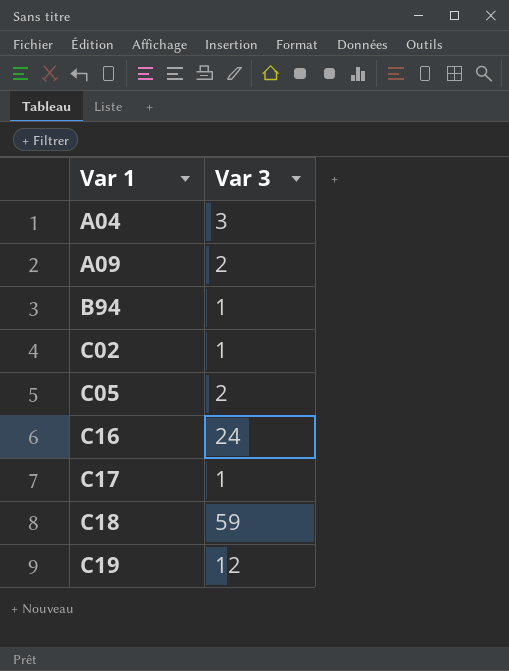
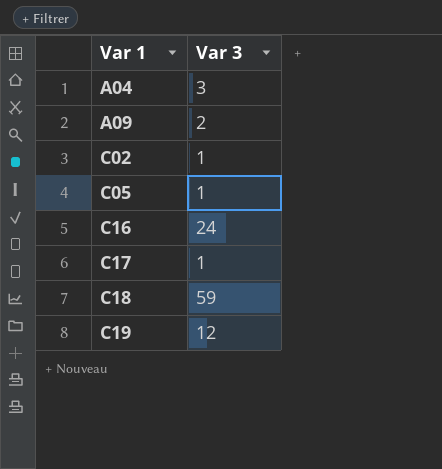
row B94: 1 -> none
C05 | Var 3: 2 -> 1

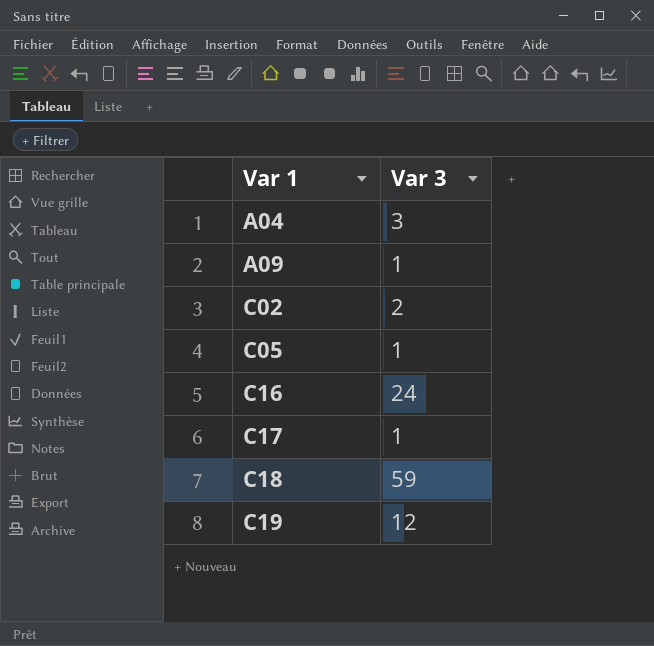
A09 | Var 3: 2 -> 1
C02 | Var 3: 1 -> 2

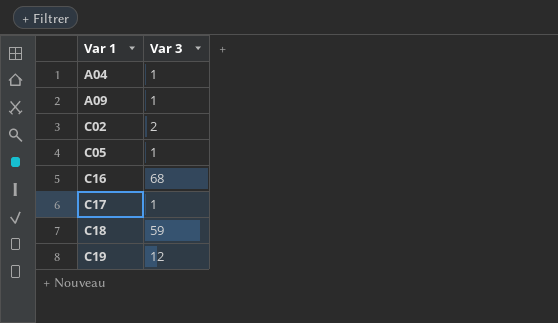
A04 | Var 3: 3 -> 1
C16 | Var 3: 24 -> 68

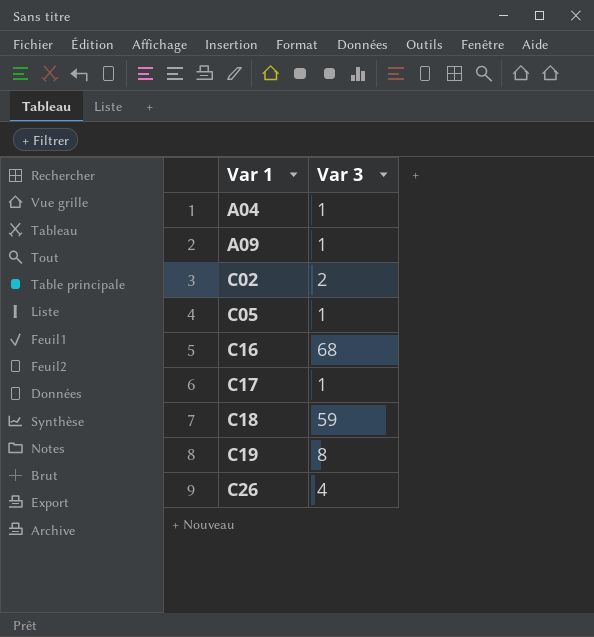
C19 | Var 3: 12 -> 8
row C26: none -> 4

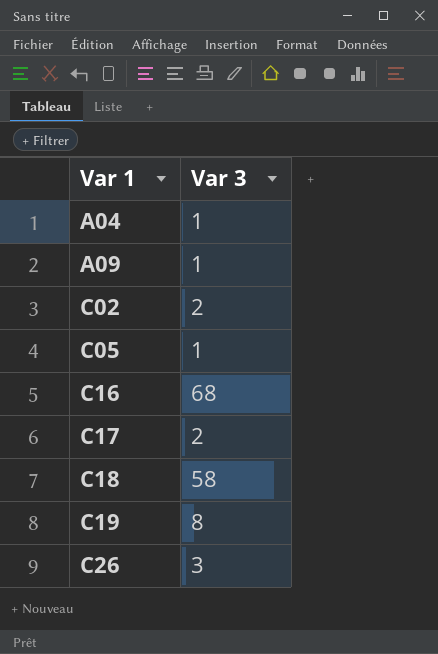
C17 | Var 3: 1 -> 2
C18 | Var 3: 59 -> 58
C26 | Var 3: 4 -> 3

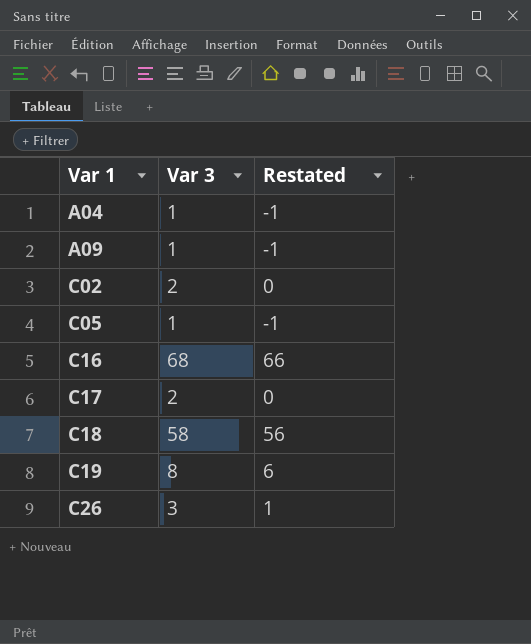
column Restated | formula: none -> [Var 3] - 2

